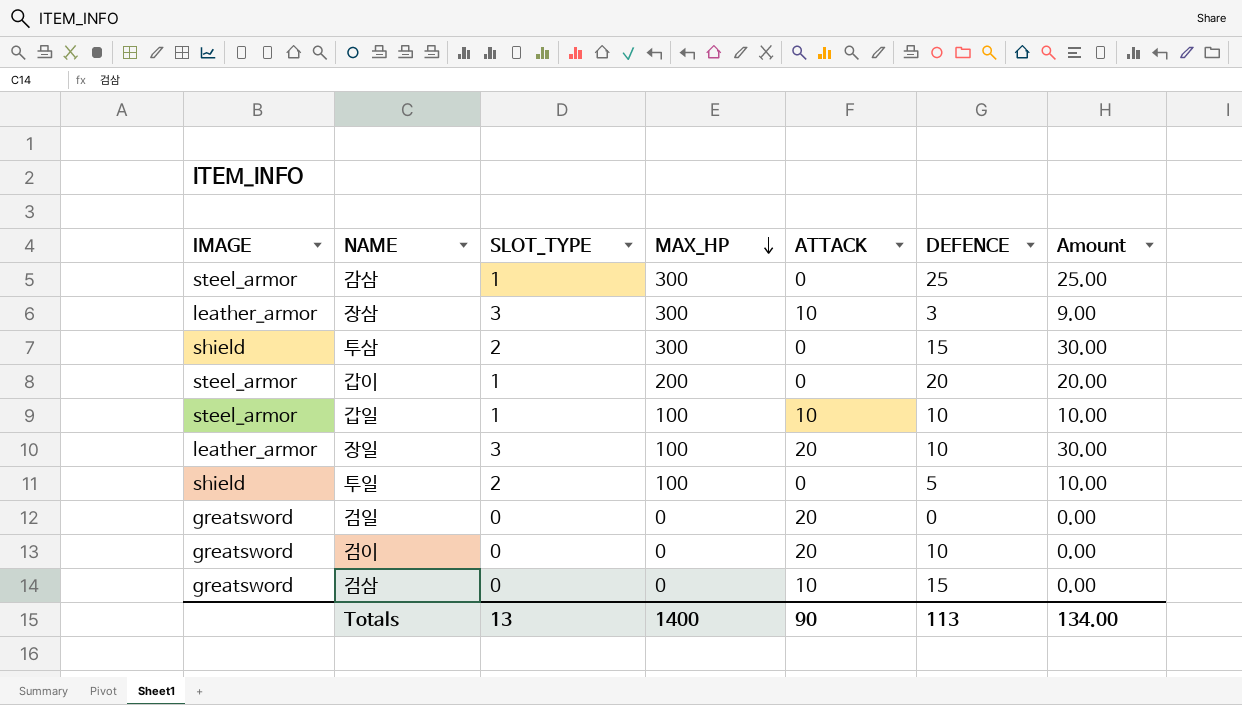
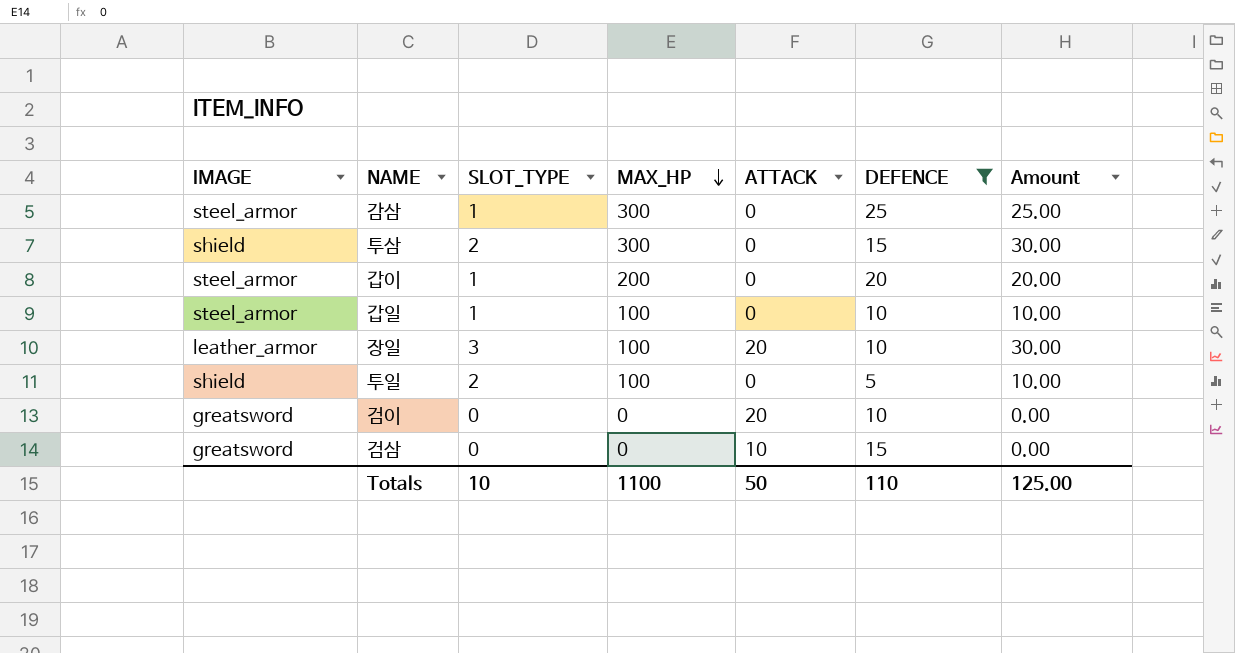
filter: none -> DEFENCE >= 5
갑일 | ATTACK: 10 -> 0
Totals | SLOT_TYPE: 13 -> 10
Totals | MAX_HP: 1400 -> 1100
Totals | ATTACK: 90 -> 50
Totals | DEFENCE: 113 -> 110
Totals | Amount: 134.00 -> 125.00

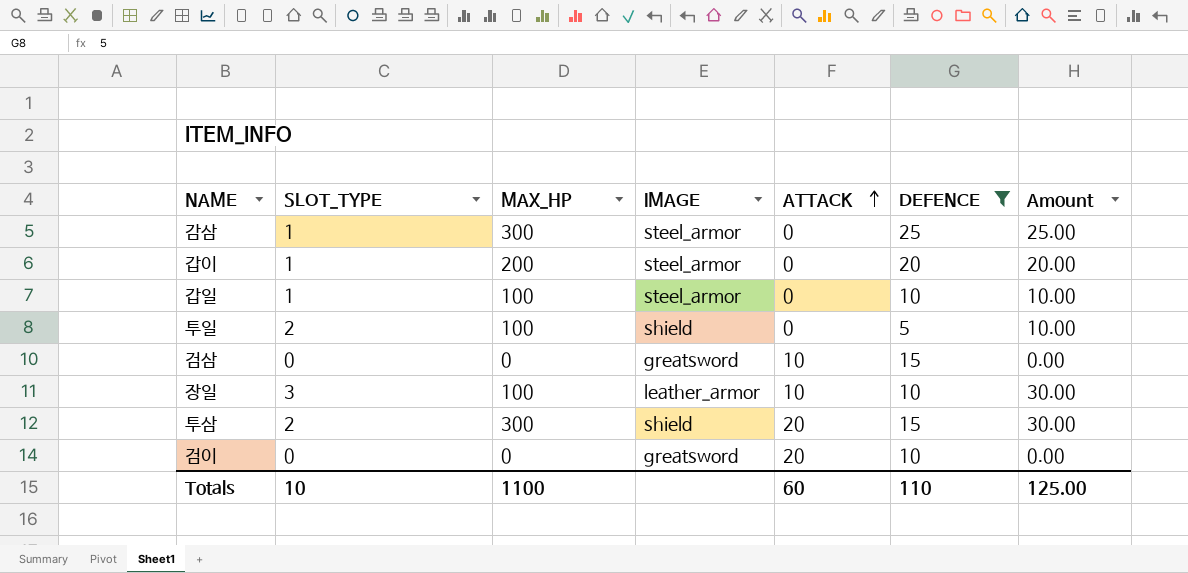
row order: MAX_HP descending -> ATTACK ascending
column IMAGE | position: 1 -> 4
장일 | ATTACK: 20 -> 10
투삼 | ATTACK: 0 -> 20
Totals | ATTACK: 50 -> 60

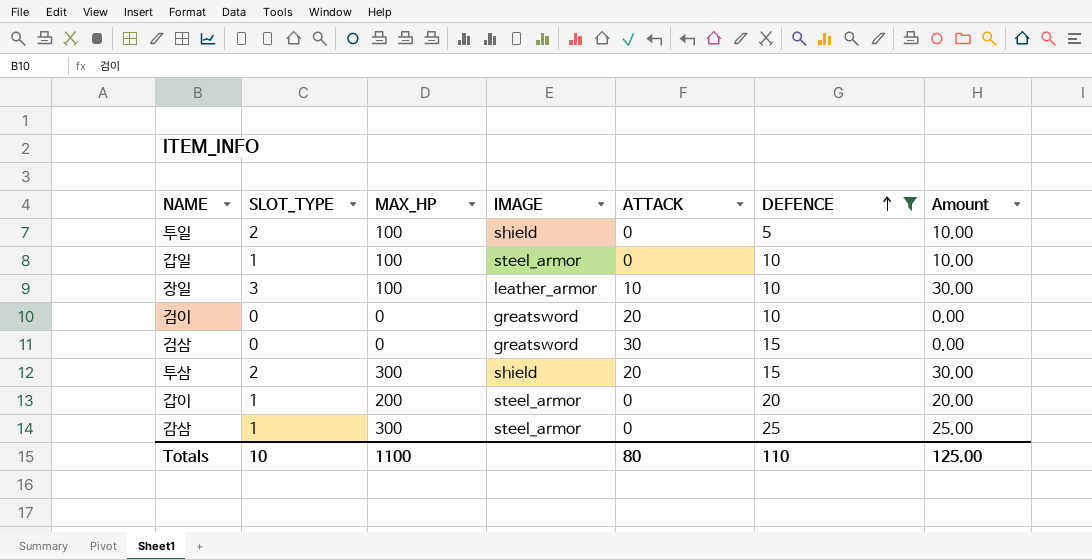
row order: ATTACK ascending -> DEFENCE ascending
검삼 | ATTACK: 10 -> 30
Totals | ATTACK: 60 -> 80

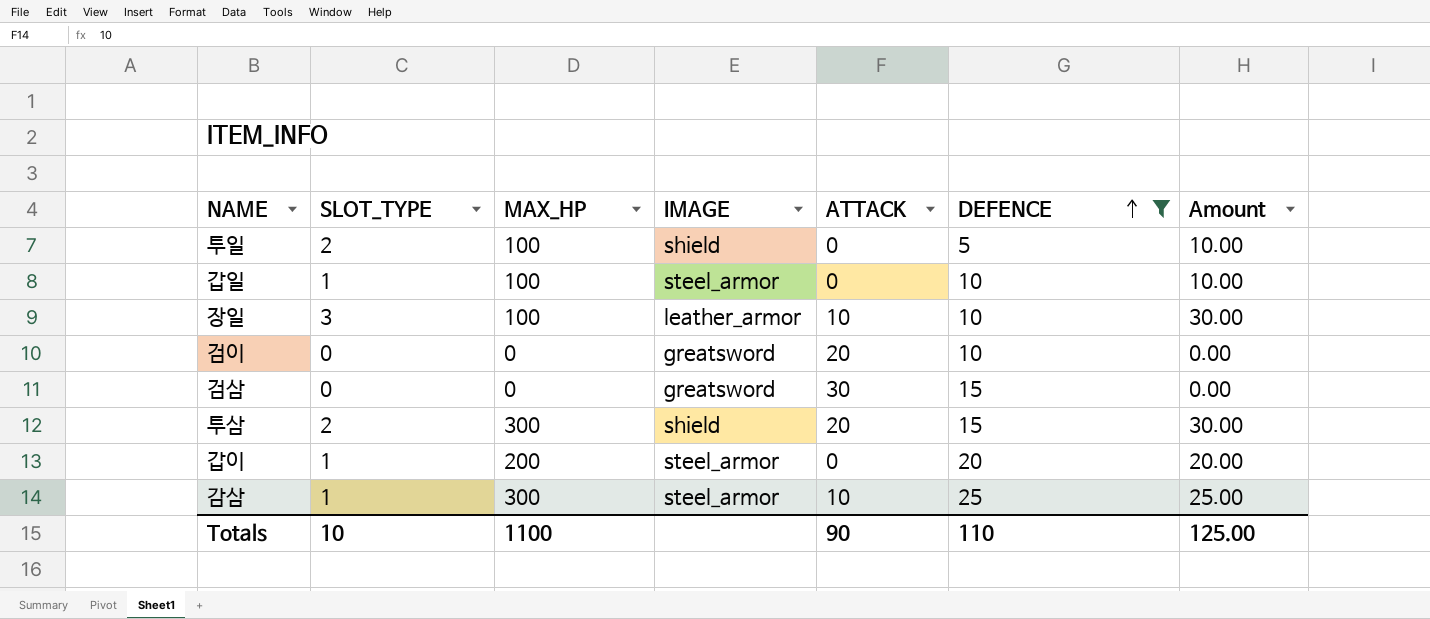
감삼 | ATTACK: 0 -> 10
Totals | ATTACK: 80 -> 90

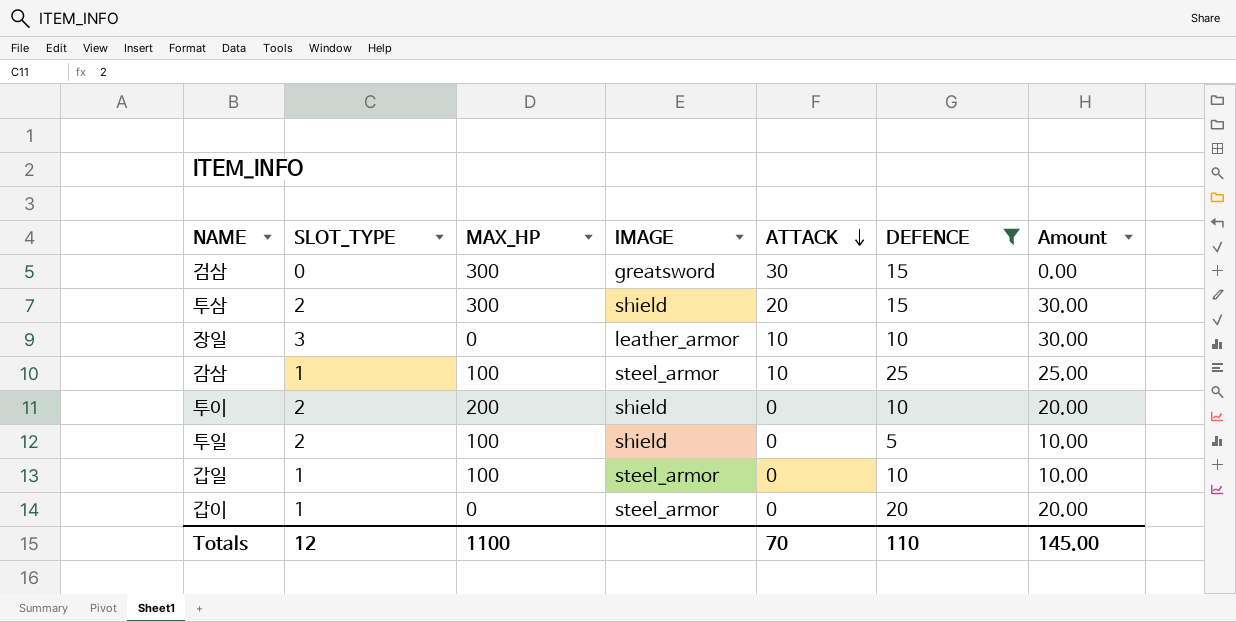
row order: DEFENCE ascending -> ATTACK descending
row 검이: 0 | 0 | greatsword | 20 | 10 | 0.00 -> none
검삼 | MAX_HP: 0 -> 300
장일 | MAX_HP: 100 -> 0
감삼 | MAX_HP: 300 -> 100
row 투이: none -> 2 | 200 | shield | 0 | 10 | 20.00
갑이 | MAX_HP: 200 -> 0
Totals | SLOT_TYPE: 10 -> 12
Totals | ATTACK: 90 -> 70
Totals | Amount: 125.00 -> 145.00

